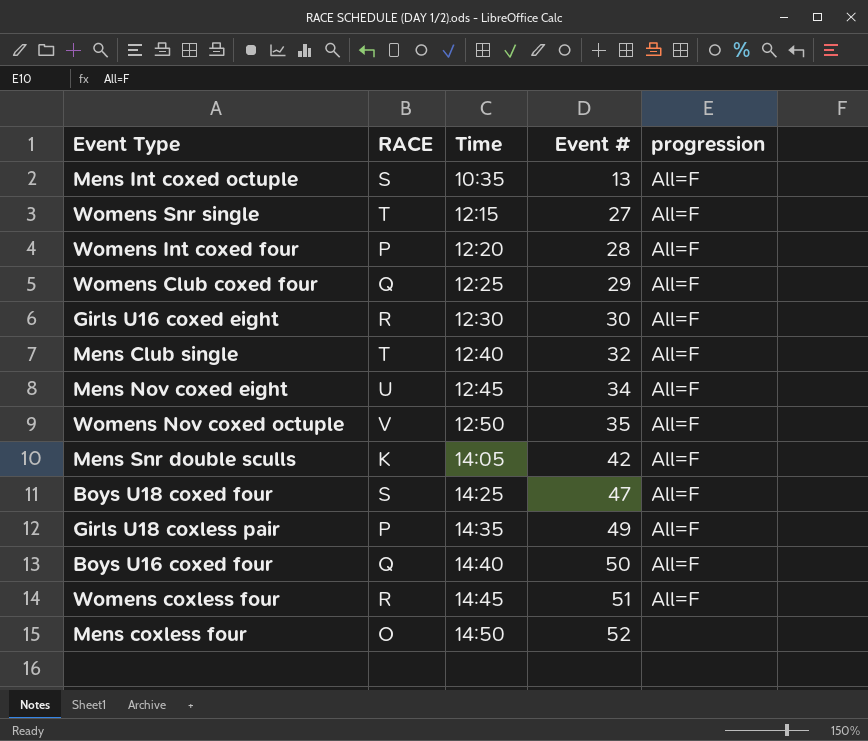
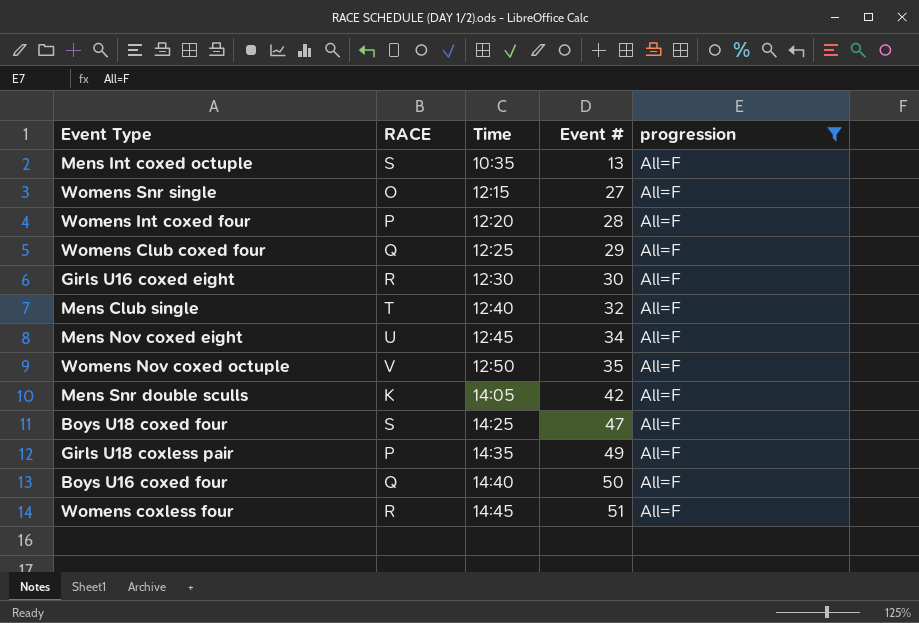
filter: none -> progression = All=F
Womens Snr single | RACE: T -> O

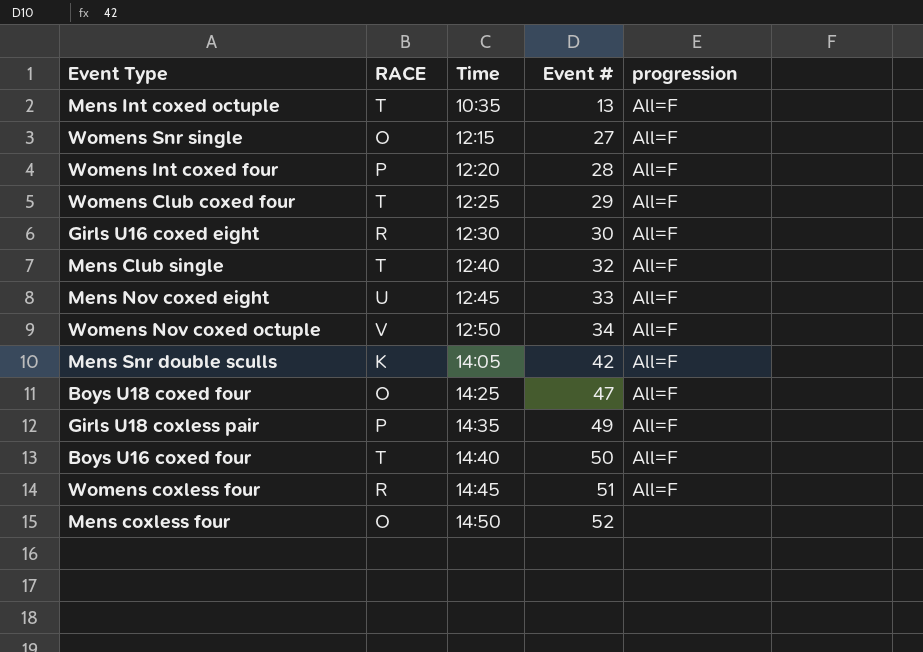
filter: progression = All=F -> none
Mens Int coxed octuple | RACE: S -> T
Womens Club coxed four | RACE: Q -> T
Mens Nov coxed eight | Event #: 34 -> 33
Womens Nov coxed octuple | Event #: 35 -> 34
Boys U18 coxed four | RACE: S -> O
Boys U16 coxed four | RACE: Q -> T

